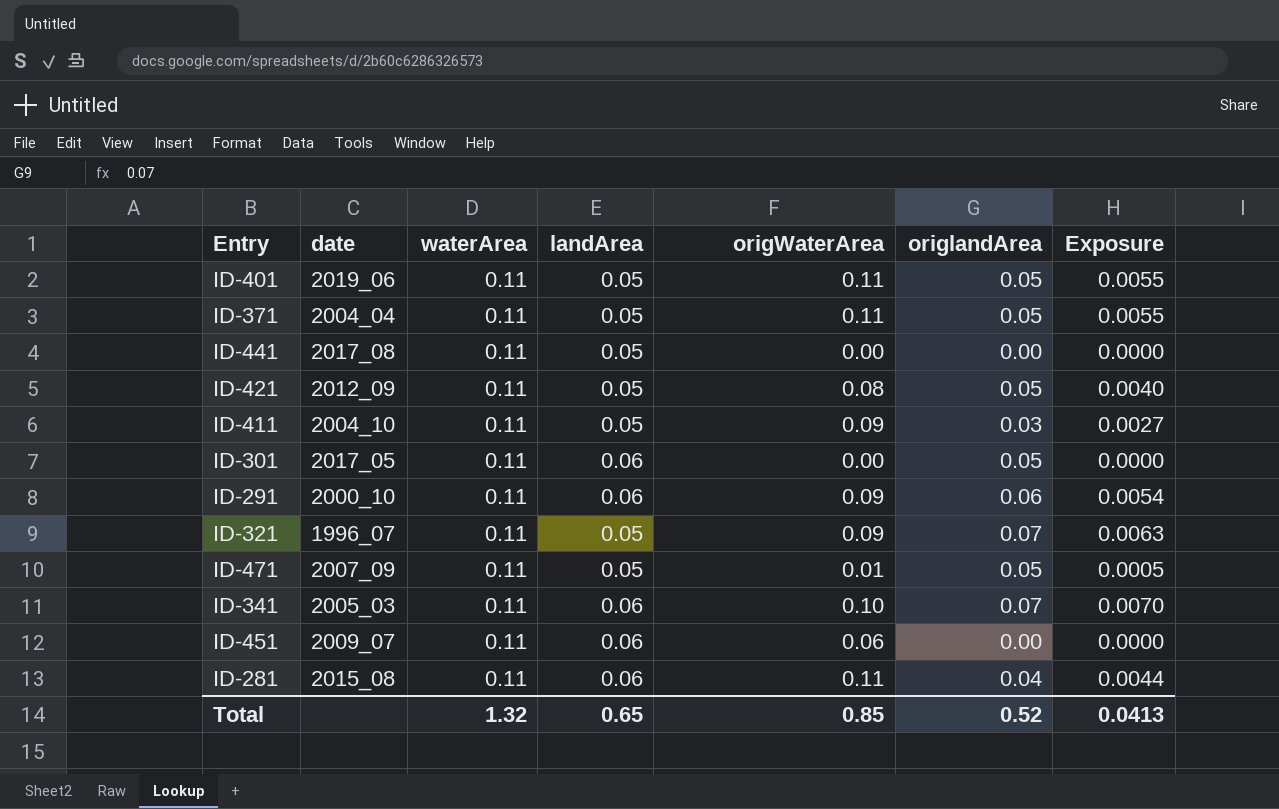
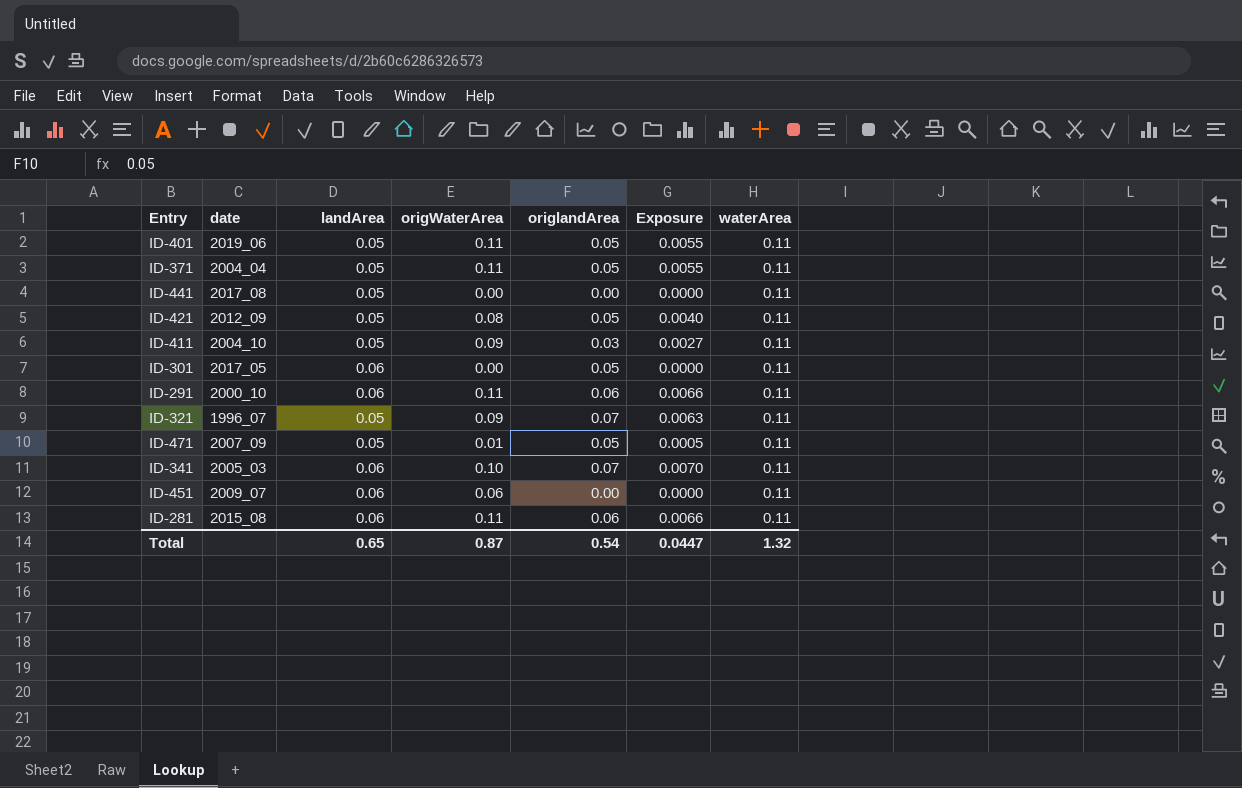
column waterArea | position: 3 -> 7
ID-291 | origWaterArea: 0.09 -> 0.11
ID-291 | Exposure: 0.0054 -> 0.0066
ID-281 | origlandArea: 0.04 -> 0.06
ID-281 | Exposure: 0.0044 -> 0.0066
Total | origWaterArea: 0.85 -> 0.87
Total | origlandArea: 0.52 -> 0.54
Total | Exposure: 0.0413 -> 0.0447

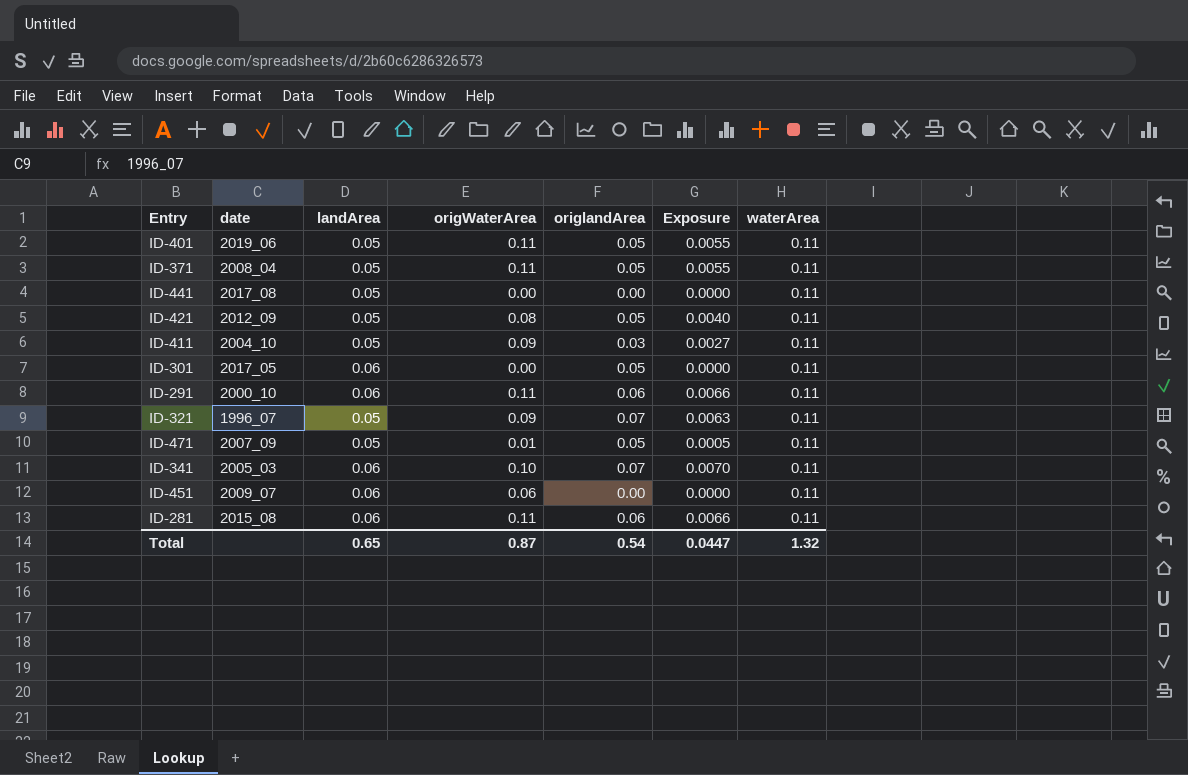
ID-371 | date: 2004_04 -> 2008_04

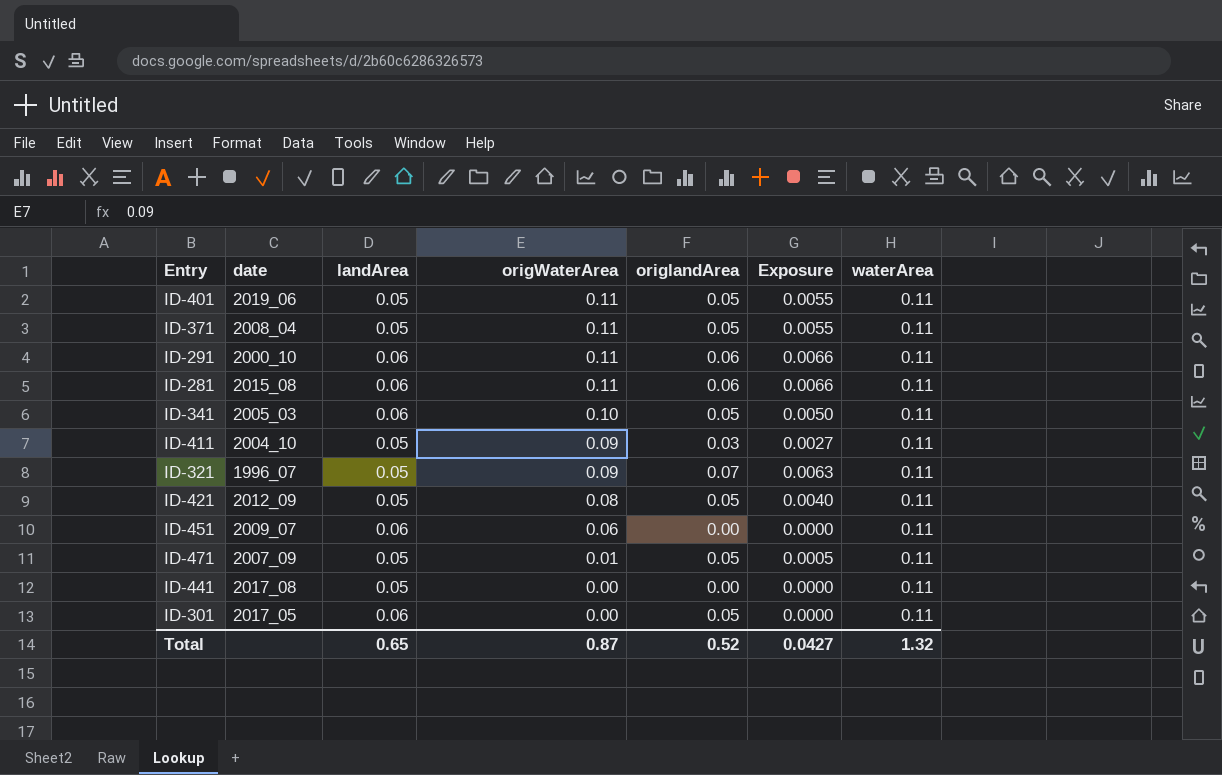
row order: none -> origWaterArea descending
ID-341 | origlandArea: 0.07 -> 0.05
ID-341 | Exposure: 0.0070 -> 0.0050
Total | origlandArea: 0.54 -> 0.52
Total | Exposure: 0.0447 -> 0.0427

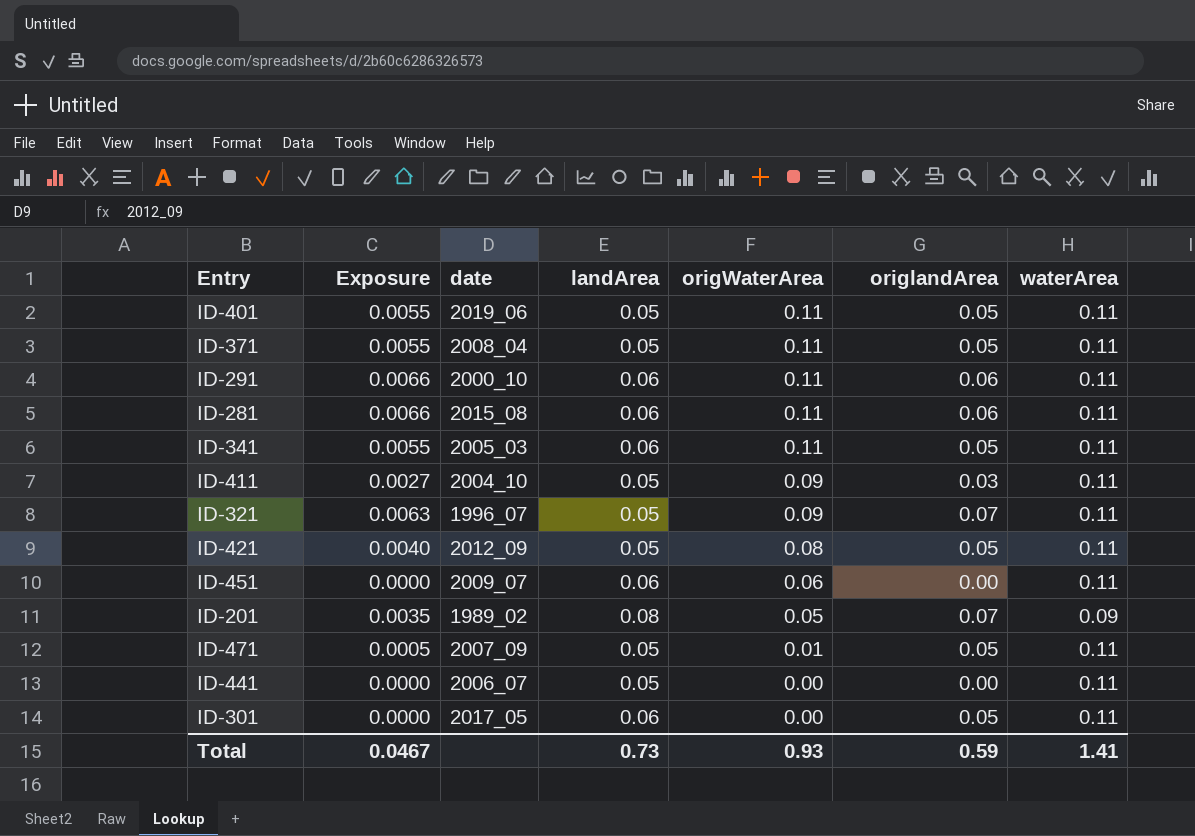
column Exposure | position: 6 -> 2
ID-341 | Exposure: 0.0050 -> 0.0055
ID-341 | origWaterArea: 0.10 -> 0.11
row ID-201: none -> 0.0035 | 1989_02 | 0.08 | 0.05 | 0.07 | 0.09
ID-441 | date: 2017_08 -> 2006_07
Total | Exposure: 0.0427 -> 0.0467
Total | landArea: 0.65 -> 0.73
Total | origWaterArea: 0.87 -> 0.93
Total | origlandArea: 0.52 -> 0.59
Total | waterArea: 1.32 -> 1.41

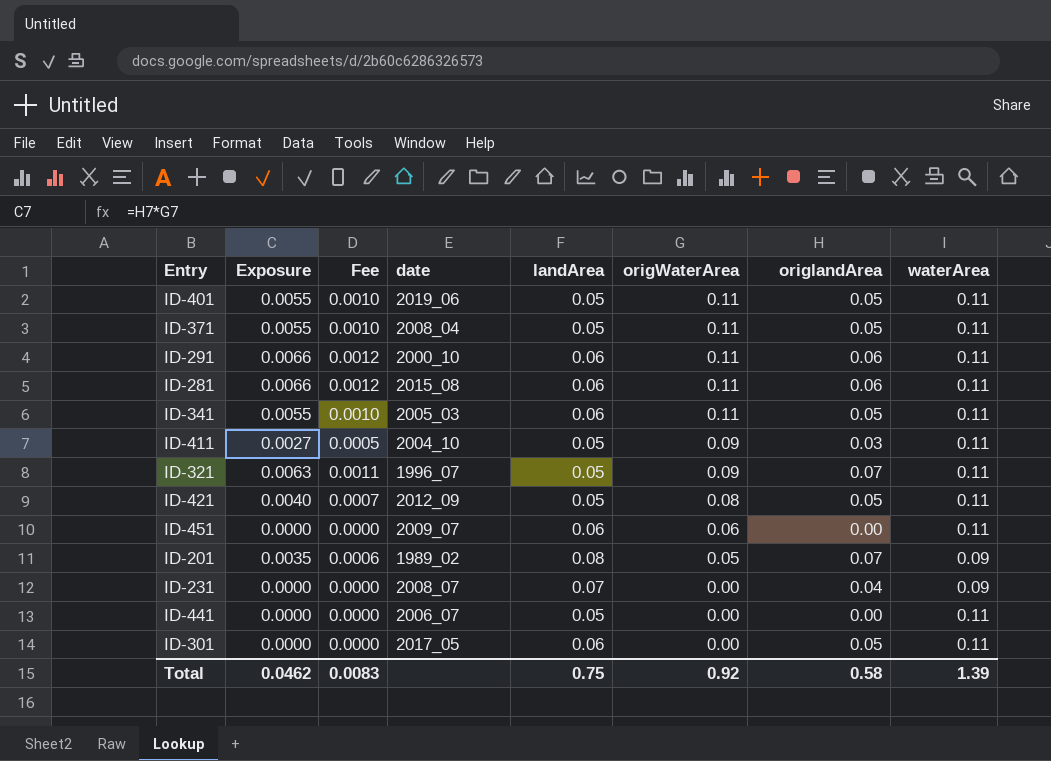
column Fee | formula: none -> [Exposure] * 0.18
row ID-471: 0.0005 | 2007_09 | 0.05 | 0.01 | 0.05 | 0.11 -> none
row ID-231: none -> 0.0000 | 0.0000 | 2008_07 | 0.07 | 0.00 | 0.04 | 0.09
Total | Exposure: 0.0467 -> 0.0462
Total | landArea: 0.73 -> 0.75
Total | origWaterArea: 0.93 -> 0.92
Total | origlandArea: 0.59 -> 0.58
Total | waterArea: 1.41 -> 1.39

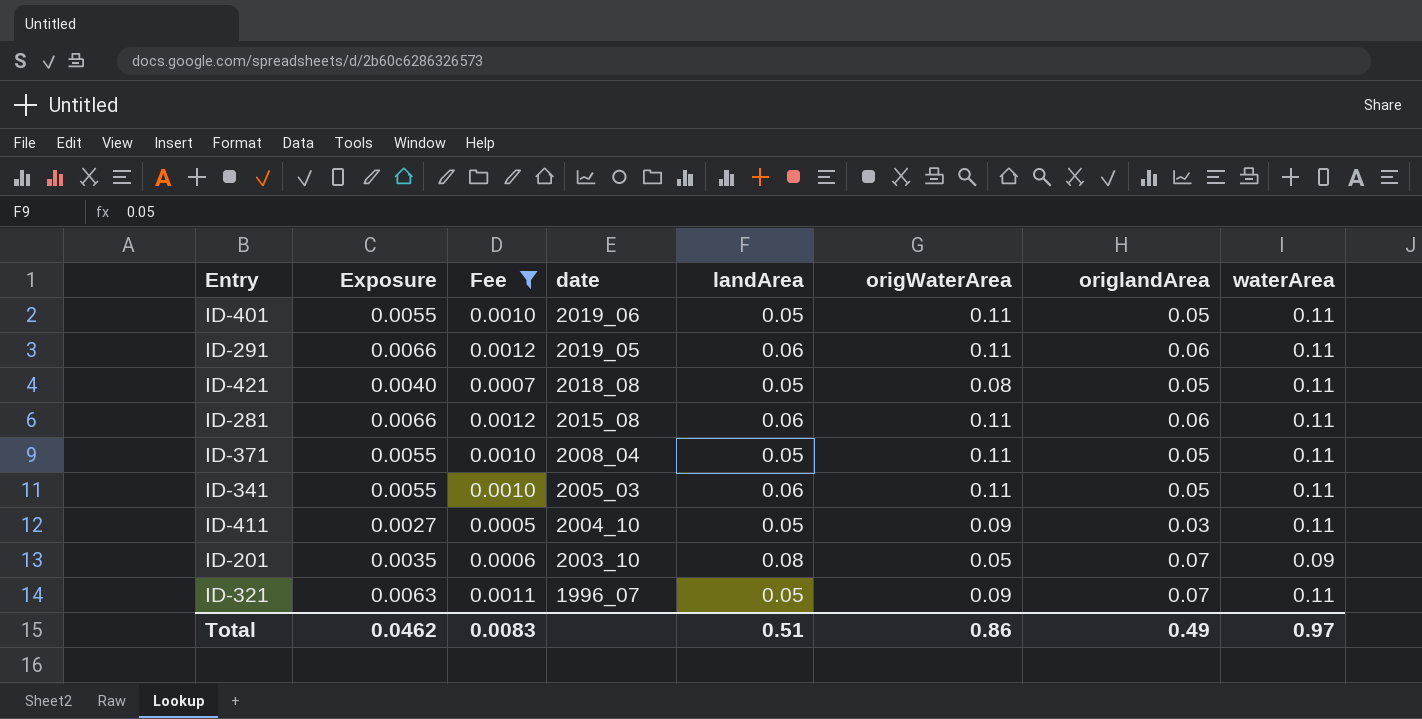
filter: none -> Fee != 0.0000
row order: origWaterArea descending -> date descending
ID-291 | date: 2000_10 -> 2019_05
ID-421 | date: 2012_09 -> 2018_08
ID-201 | date: 1989_02 -> 2003_10
Total | landArea: 0.75 -> 0.51
Total | origWaterArea: 0.92 -> 0.86
Total | origlandArea: 0.58 -> 0.49
Total | waterArea: 1.39 -> 0.97

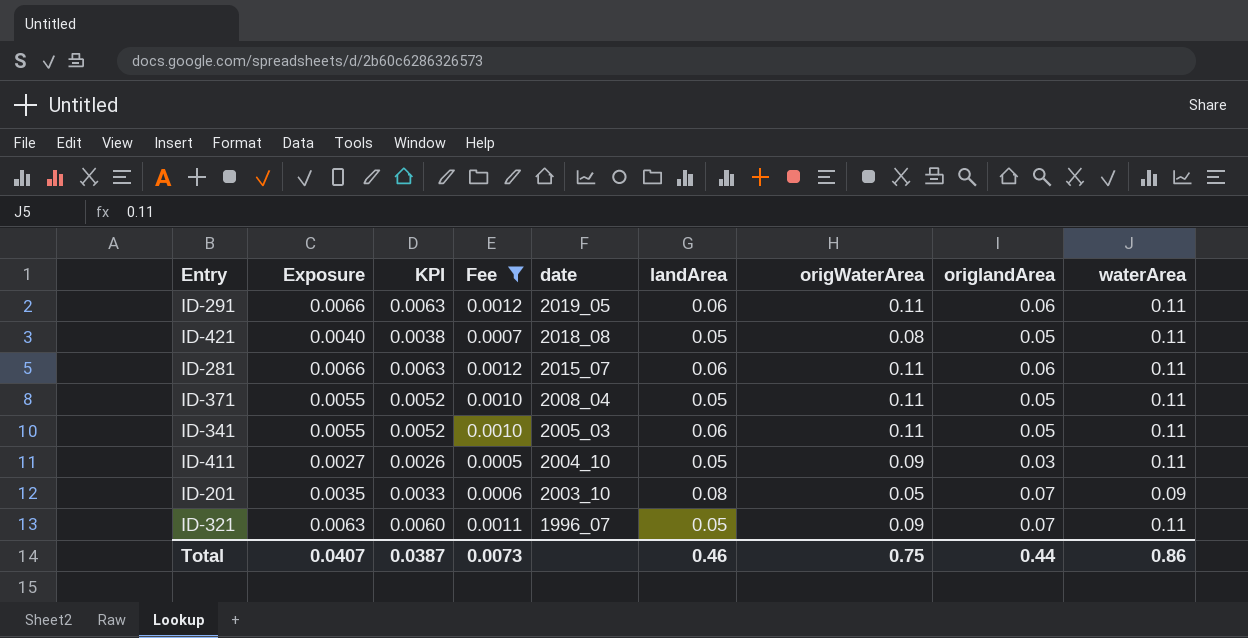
column KPI | formula: none -> [Exposure] * 0.95
row ID-401: 0.0055 | 0.0010 | 2019_06 | 0.05 | 0.11 | 0.05 | 0.11 -> none
ID-281 | date: 2015_08 -> 2015_07
Total | Exposure: 0.0462 -> 0.0407
Total | Fee: 0.0083 -> 0.0073
Total | landArea: 0.51 -> 0.46
Total | origWaterArea: 0.86 -> 0.75
Total | origlandArea: 0.49 -> 0.44
Total | waterArea: 0.97 -> 0.86

